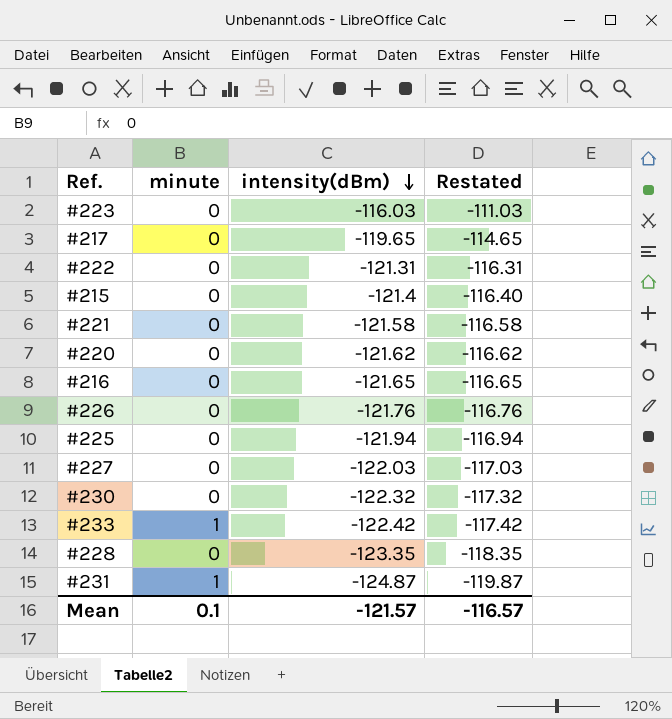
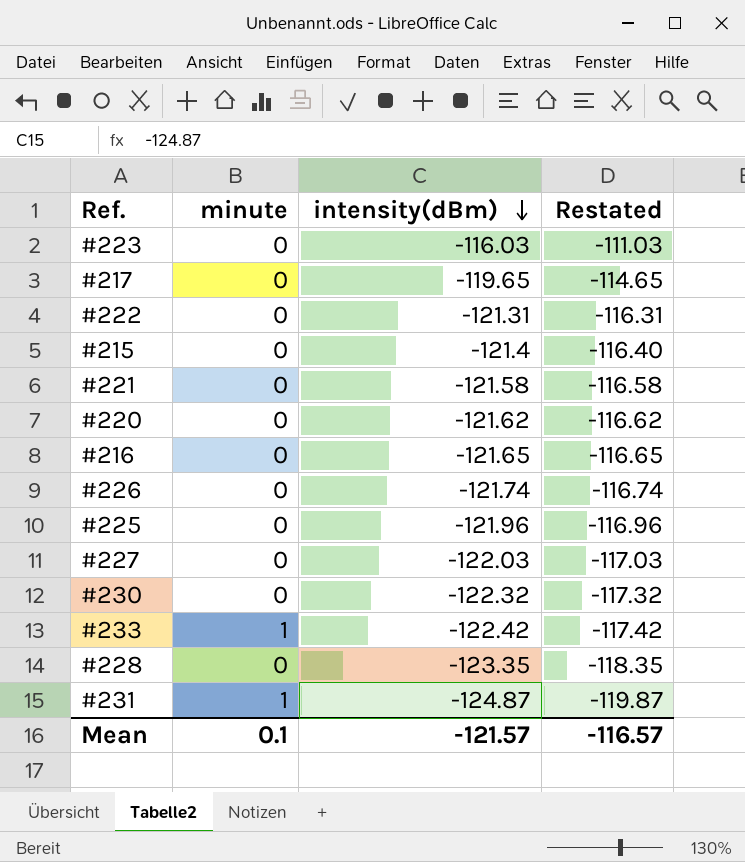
#226 | intensity(dBm): -121.76 -> -121.74
#226 | Restated: -116.76 -> -116.74
#225 | intensity(dBm): -121.94 -> -121.96
#225 | Restated: -116.94 -> -116.96

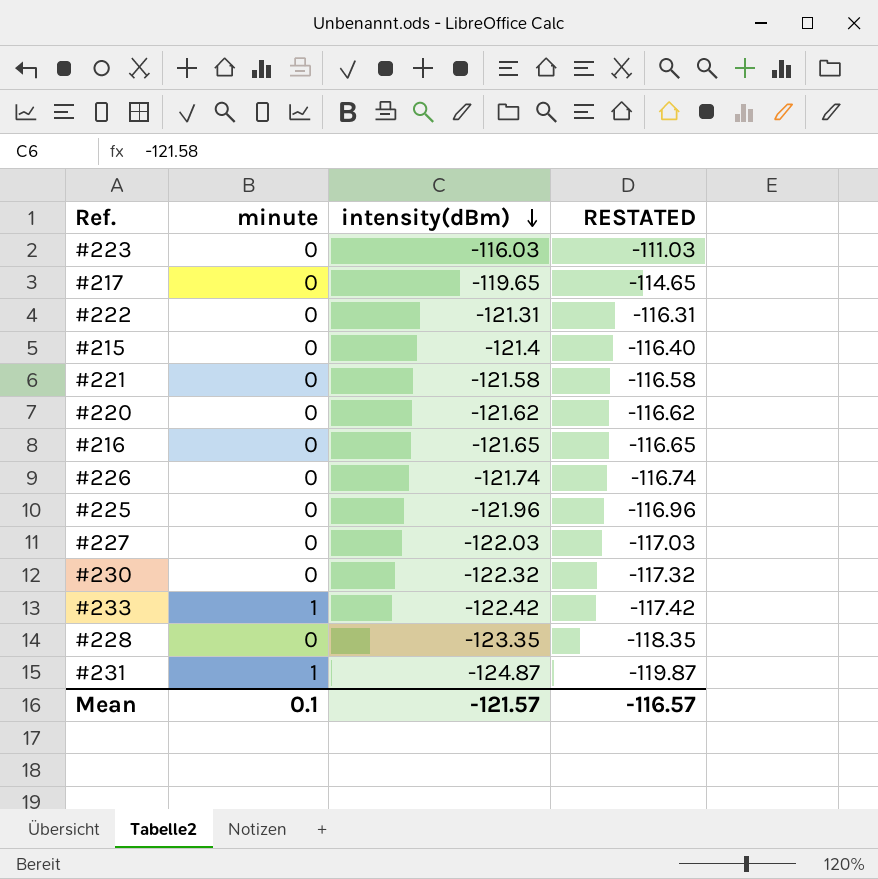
column name: Restated -> RESTATED

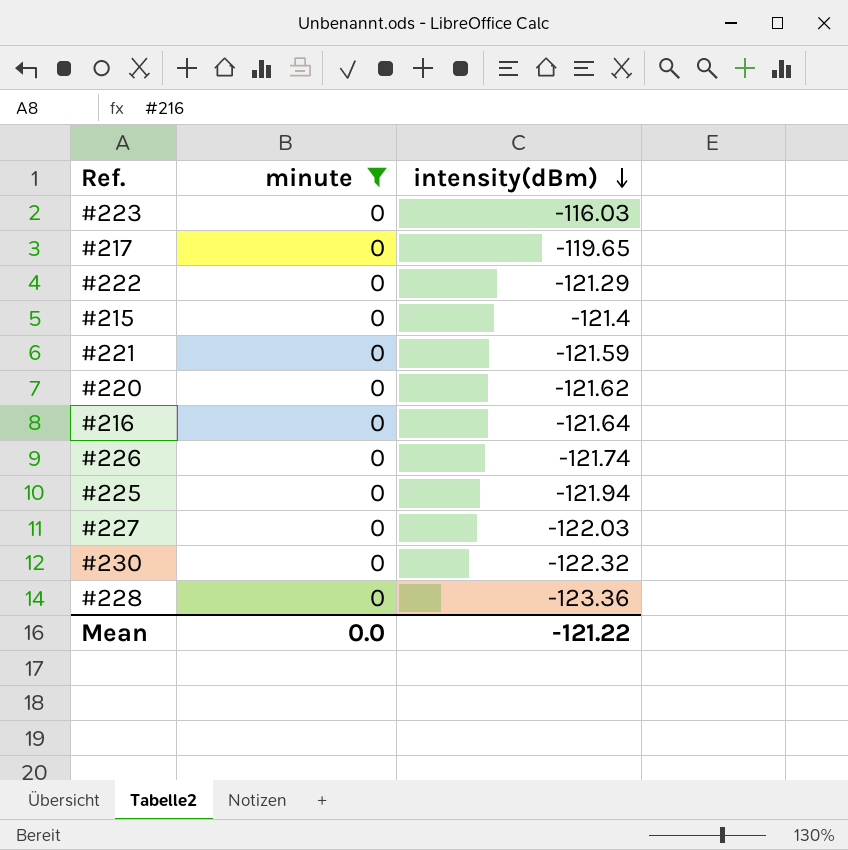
filter: none -> minute = 0
column RESTATED | formula: [intensity(dBm)] + 5 -> none
#222 | intensity(dBm): -121.31 -> -121.29
#221 | intensity(dBm): -121.58 -> -121.59
#216 | intensity(dBm): -121.65 -> -121.64
#225 | intensity(dBm): -121.96 -> -121.94
#228 | intensity(dBm): -123.35 -> -123.36
Mean | minute: 0.1 -> 0.0
Mean | intensity(dBm): -121.57 -> -121.22

